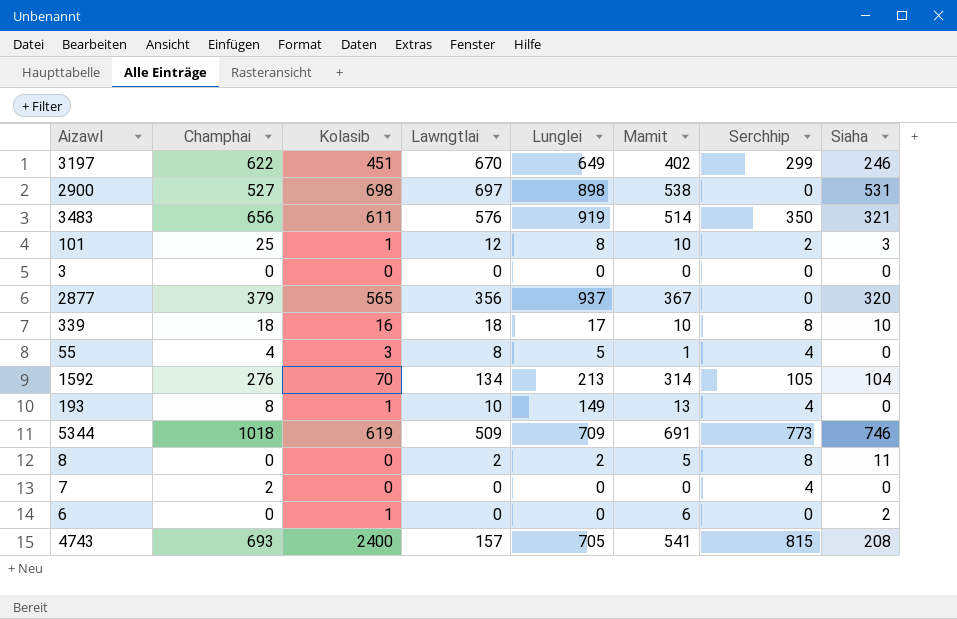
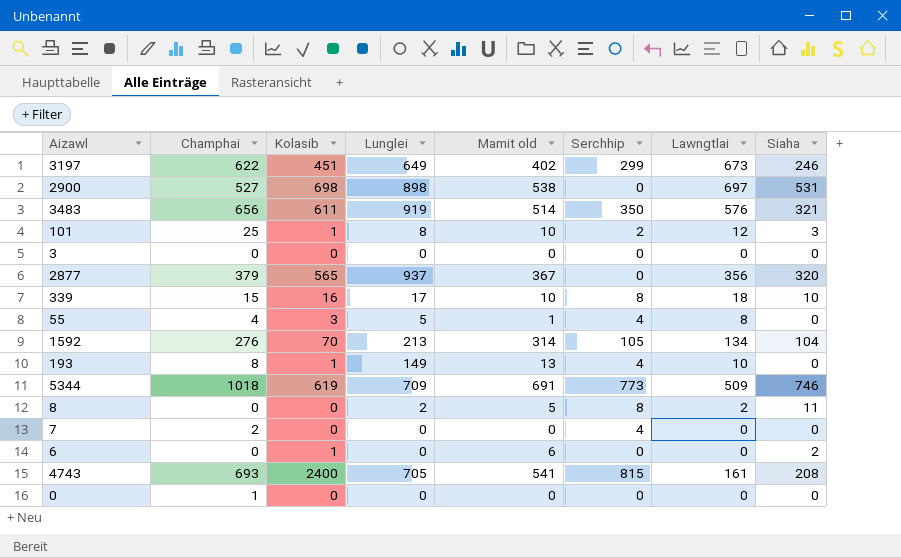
column name: Mamit -> Mamit old
column Lawngtlai | position: 4 -> 7
3197 | Lawngtlai: 670 -> 673
339 | Champhai: 18 -> 15
4743 | Lawngtlai: 157 -> 161
row 0: none -> 1 | 0 | 0 | 0 | 0 | 0 | 0

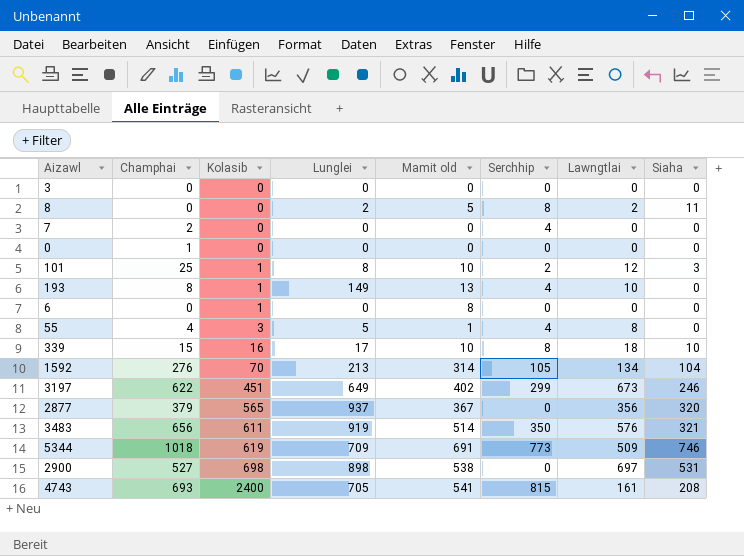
row order: none -> Kolasib ascending
6 | Mamit old: 6 -> 8
6 | Siaha: 2 -> 0

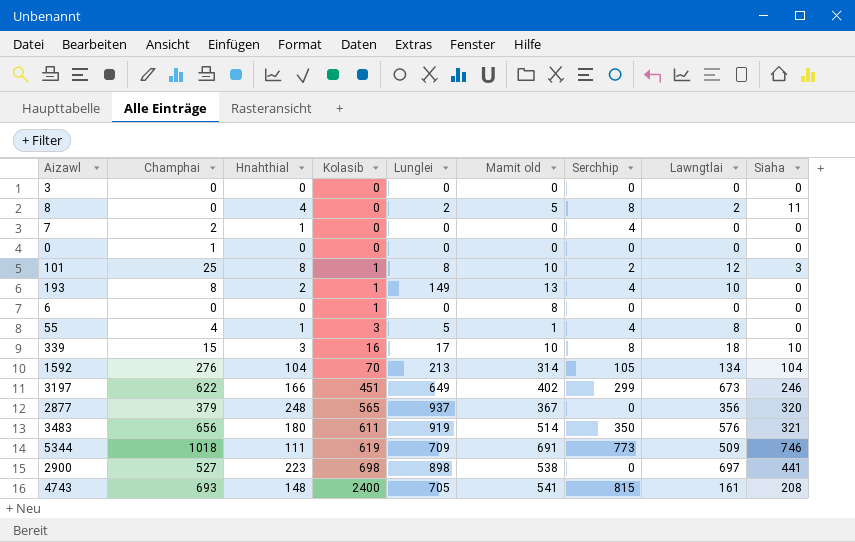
column Hnahthial | position: none -> 3
2900 | Siaha: 531 -> 441

